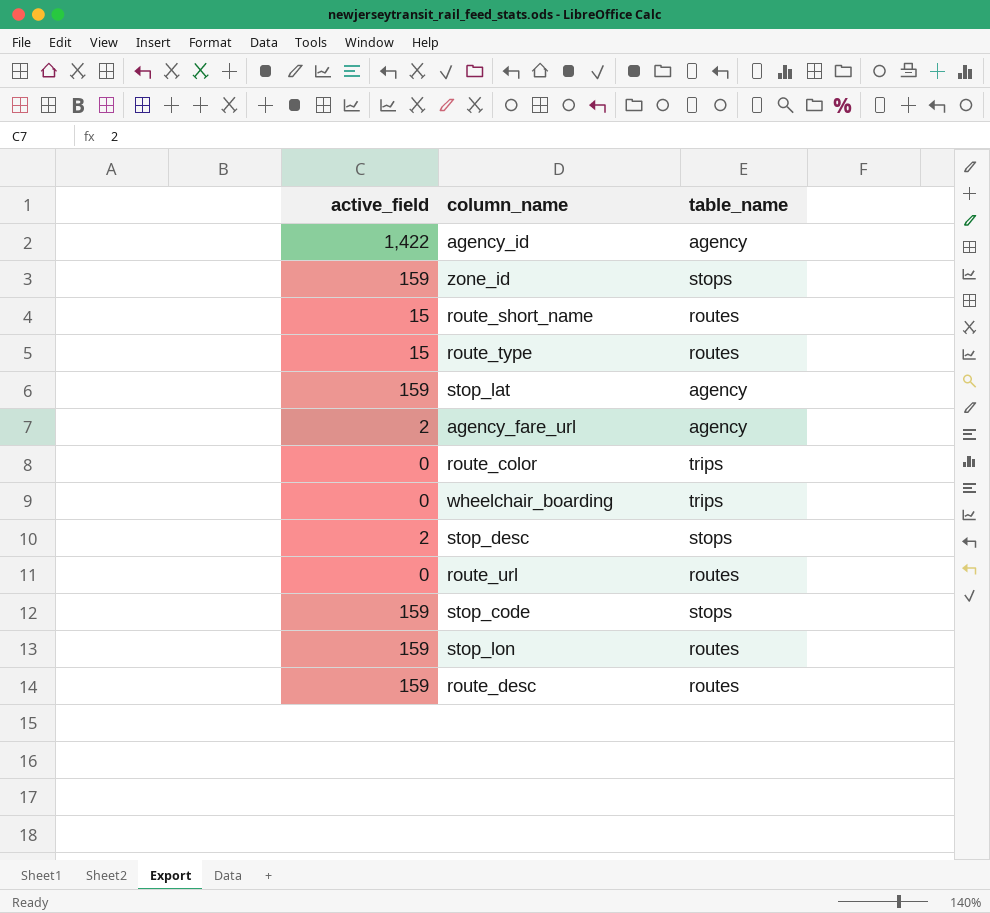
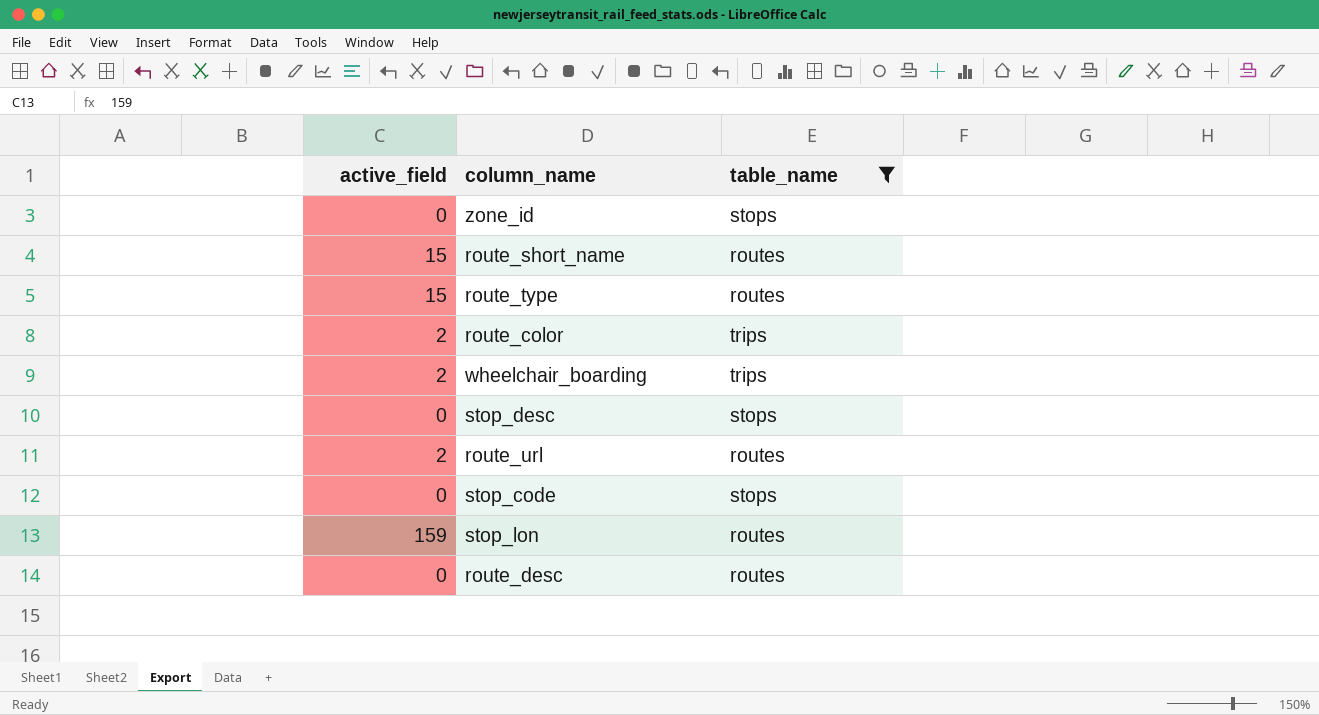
filter: none -> table_name != agency
zone_id | active_field: 159 -> 0
route_color | active_field: 0 -> 2
wheelchair_boarding | active_field: 0 -> 2
stop_desc | active_field: 2 -> 0
route_url | active_field: 0 -> 2
stop_code | active_field: 159 -> 0
route_desc | active_field: 159 -> 0

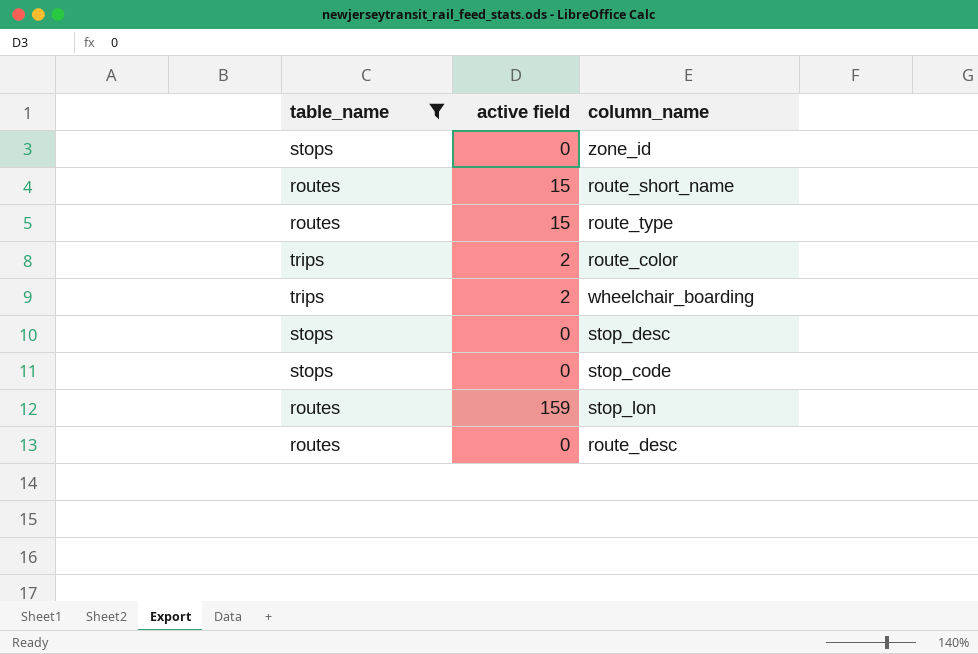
column table_name | position: 3 -> 1
column name: active_field -> active field
row route_url: 2 | routes -> none

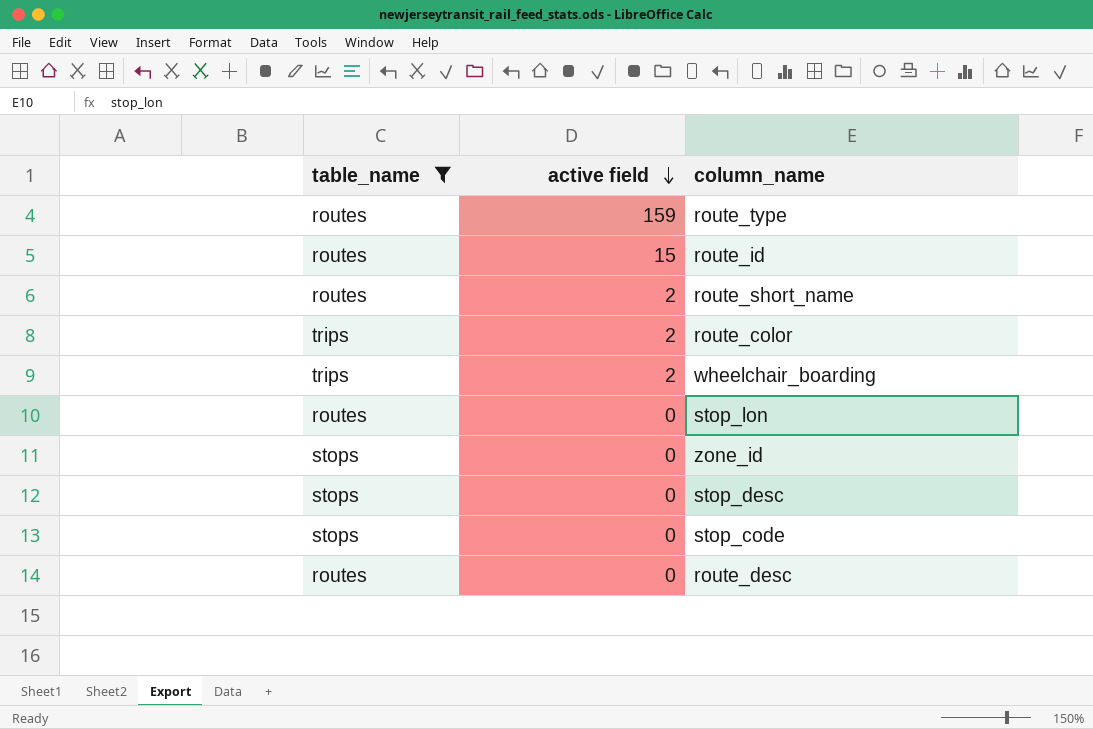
row order: none -> active field descending
route_type | active field: 15 -> 159
row route_id: none -> routes | 15
route_short_name | active field: 15 -> 2
stop_lon | active field: 159 -> 0

